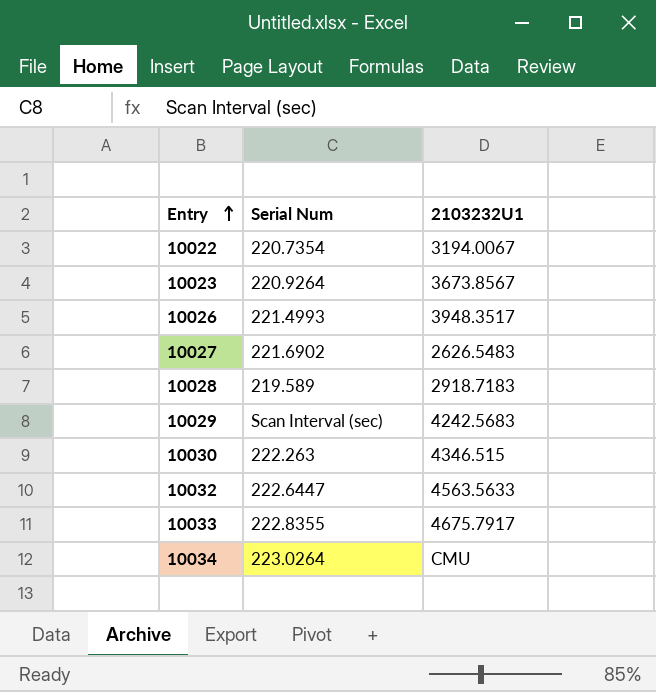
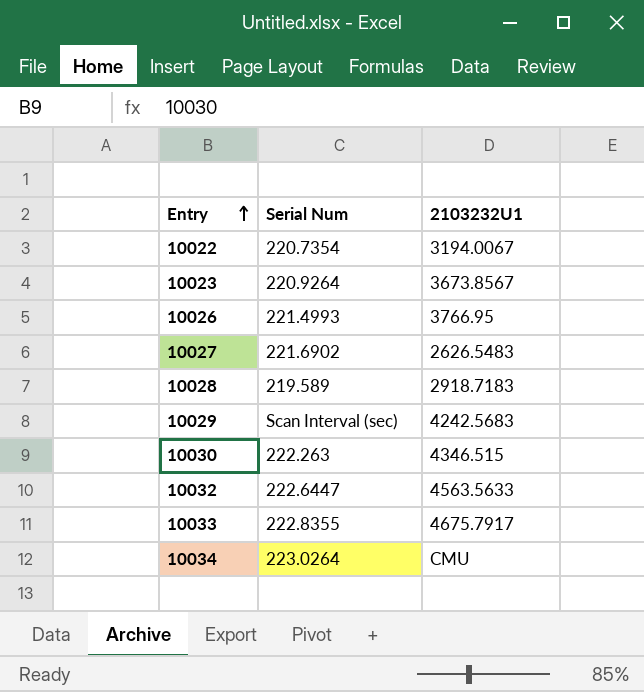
10026 | 2103232U1: 3948.3517 -> 3766.95

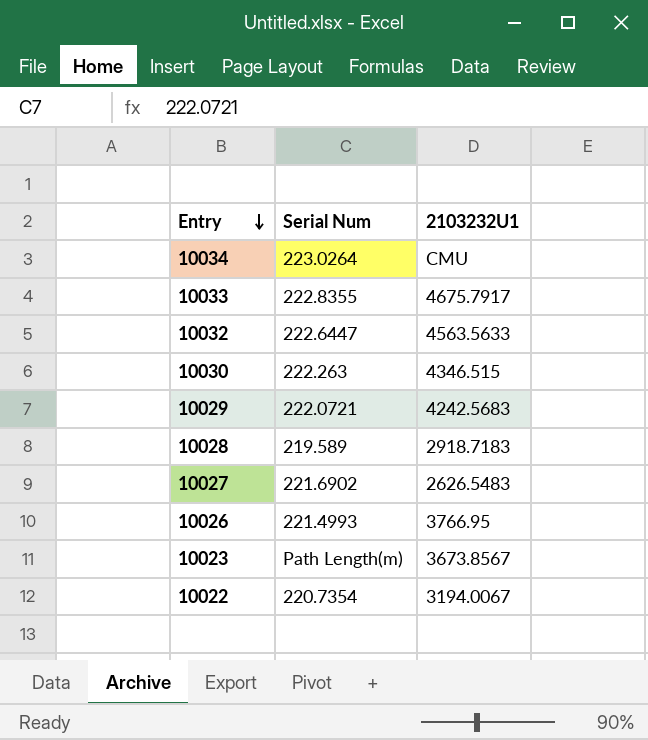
row order: Entry ascending -> Entry descending
10029 | Serial Num: Scan Interval (sec) -> 222.0721
10023 | Serial Num: 220.9264 -> Path Length(m)

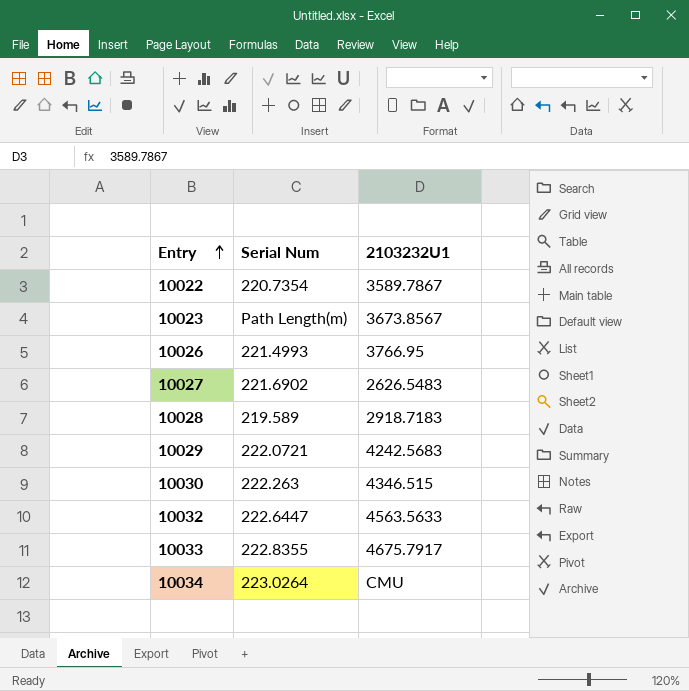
row order: Entry descending -> Entry ascending
10022 | 2103232U1: 3194.0067 -> 3589.7867

